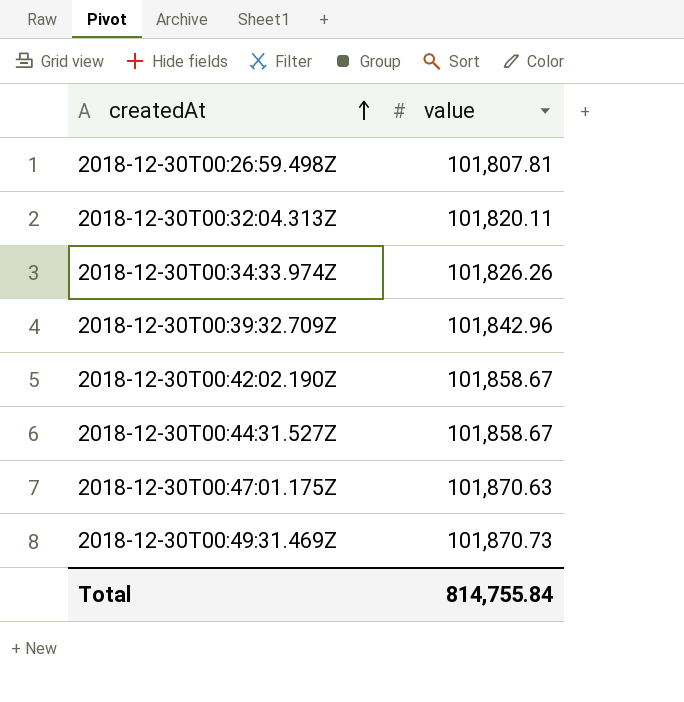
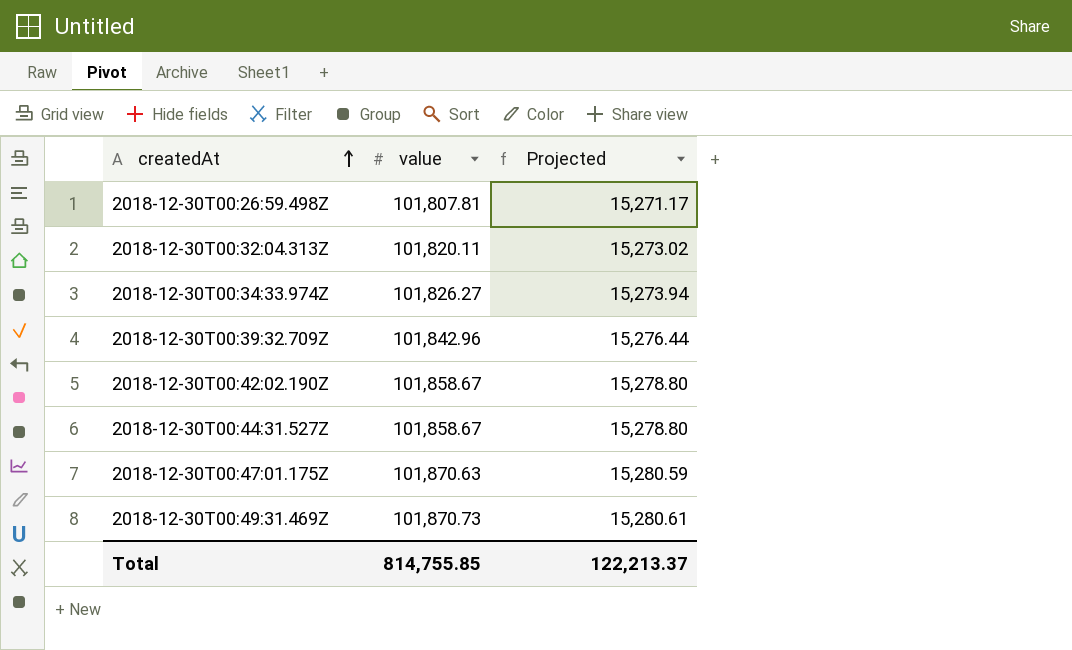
column Projected | formula: none -> [value] * 0.15
2018-12-30T00:34:33.974Z | value: 101,826.26 -> 101,826.27
Total | value: 814,755.84 -> 814,755.85

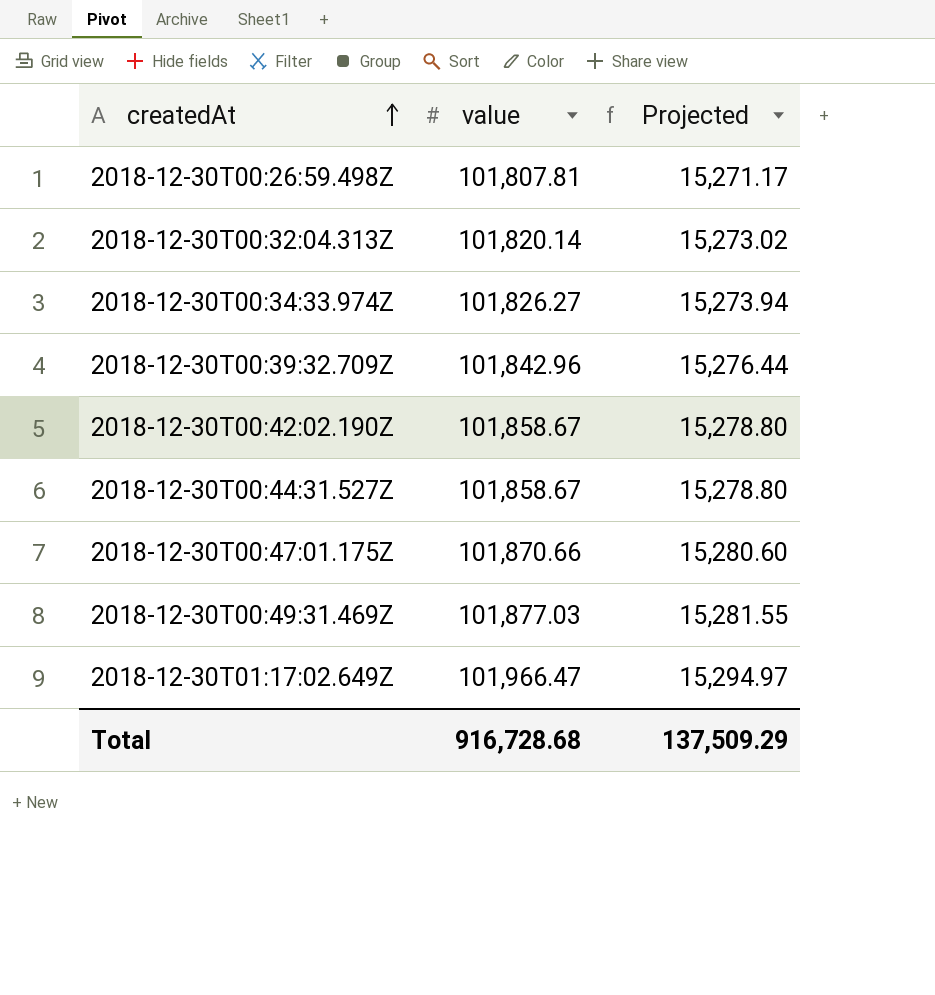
2018-12-30T00:32:04.313Z | value: 101,820.11 -> 101,820.14
2018-12-30T00:47:01.175Z | value: 101,870.63 -> 101,870.66
2018-12-30T00:47:01.175Z | Projected: 15,280.59 -> 15,280.60
2018-12-30T00:49:31.469Z | value: 101,870.73 -> 101,877.03
2018-12-30T00:49:31.469Z | Projected: 15,280.61 -> 15,281.55
row 2018-12-30T01:17:02.649Z: none -> 101,966.47 | 15,294.97
Total | value: 814,755.85 -> 916,728.68
Total | Projected: 122,213.37 -> 137,509.29

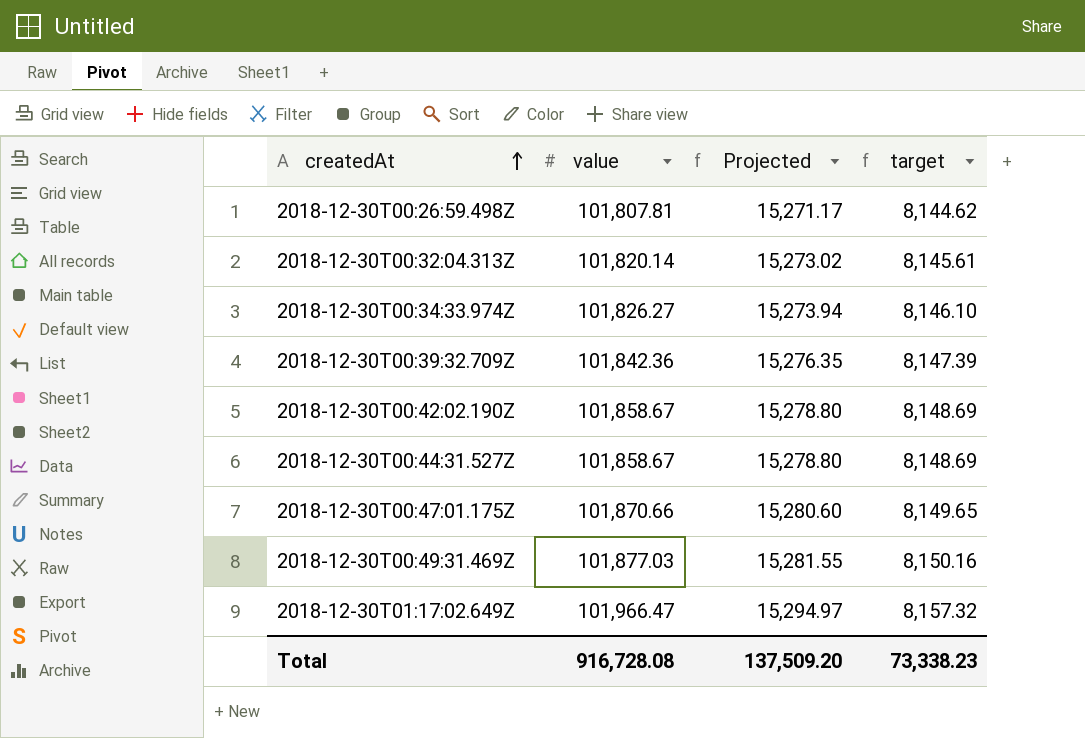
column target | formula: none -> [value] * 0.08
2018-12-30T00:39:32.709Z | value: 101,842.96 -> 101,842.36
2018-12-30T00:39:32.709Z | Projected: 15,276.44 -> 15,276.35
Total | value: 916,728.68 -> 916,728.08
Total | Projected: 137,509.29 -> 137,509.20

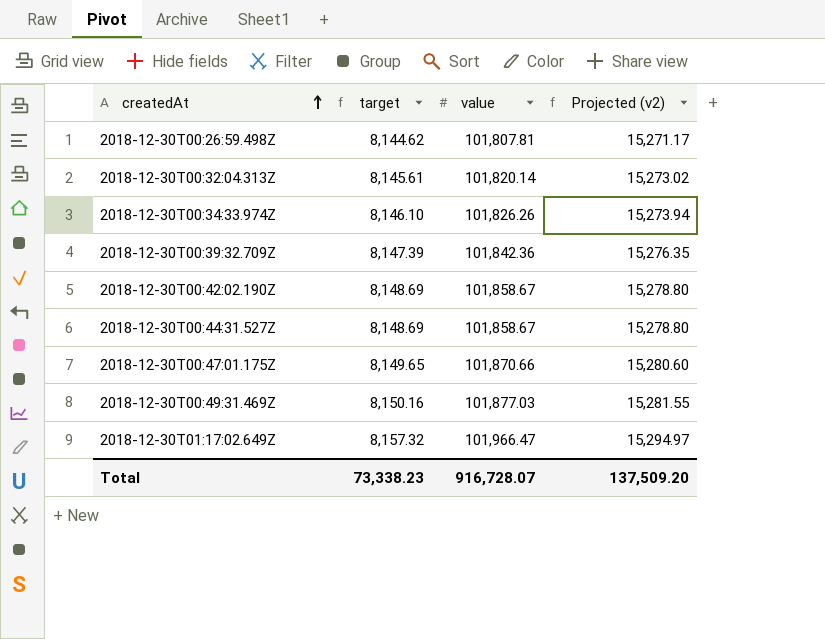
column target | position: 4 -> 2
column name: Projected -> Projected (v2)
2018-12-30T00:34:33.974Z | value: 101,826.27 -> 101,826.26
Total | value: 916,728.08 -> 916,728.07

